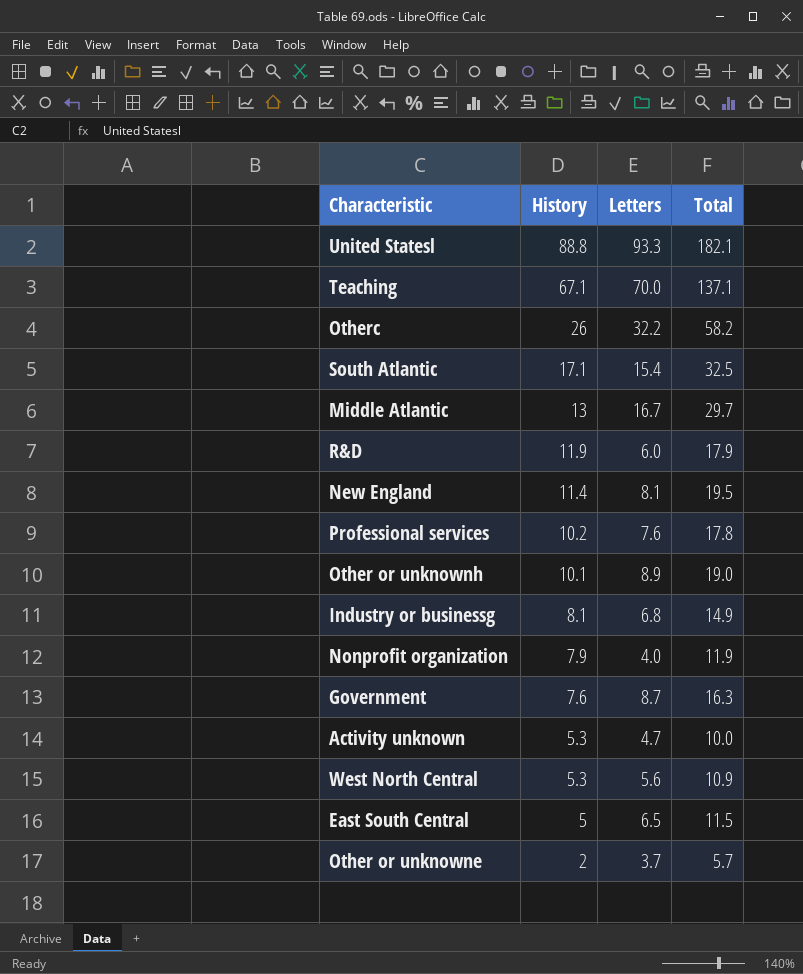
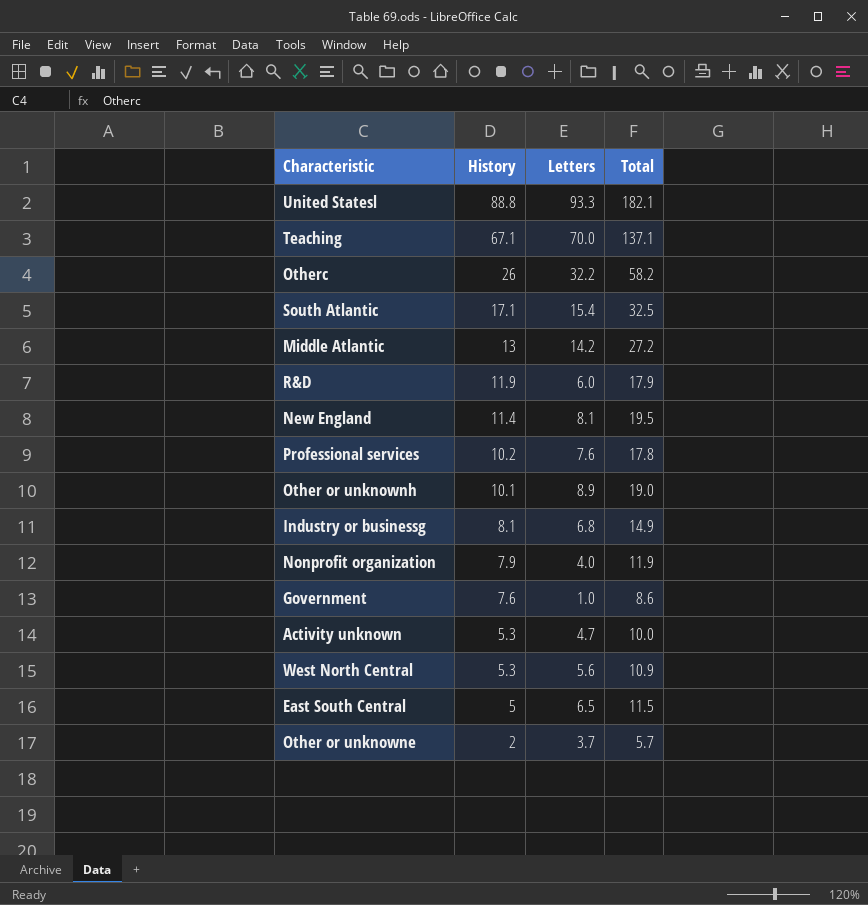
Middle Atlantic | Letters: 16.7 -> 14.2
Middle Atlantic | Total: 29.7 -> 27.2
Government | Letters: 8.7 -> 1.0
Government | Total: 16.3 -> 8.6

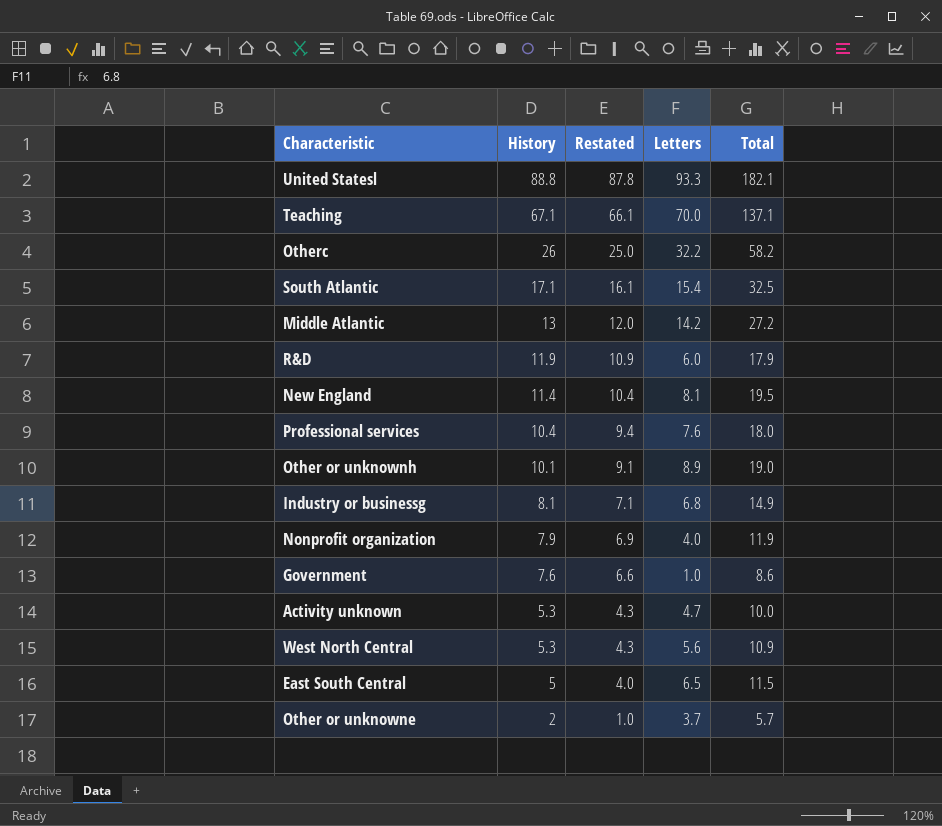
column Restated | formula: none -> [History] - 1
Professional services | History: 10.2 -> 10.4
Professional services | Total: 17.8 -> 18.0

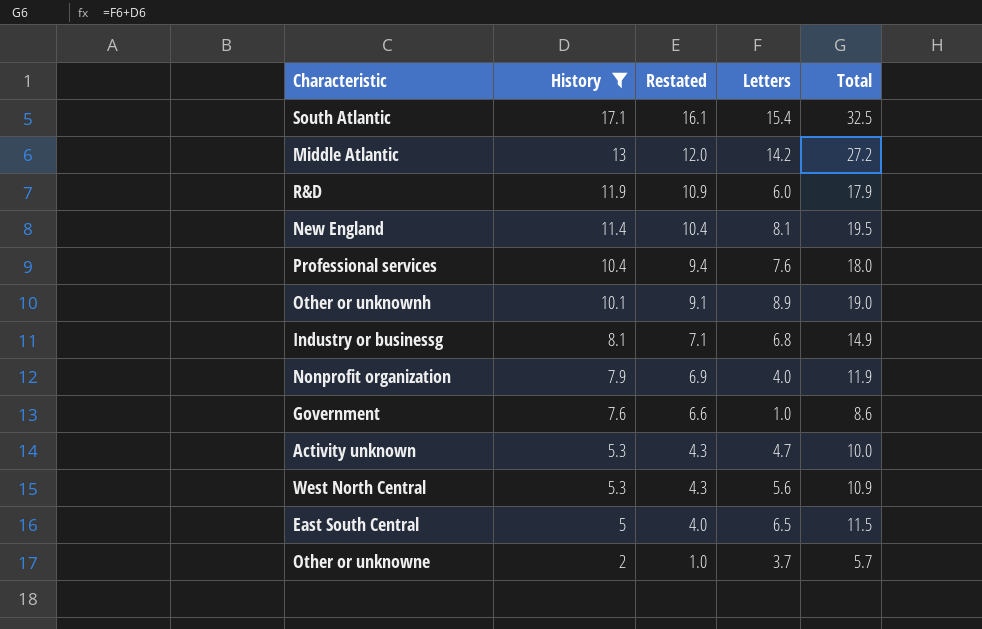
filter: none -> History <= 17.1

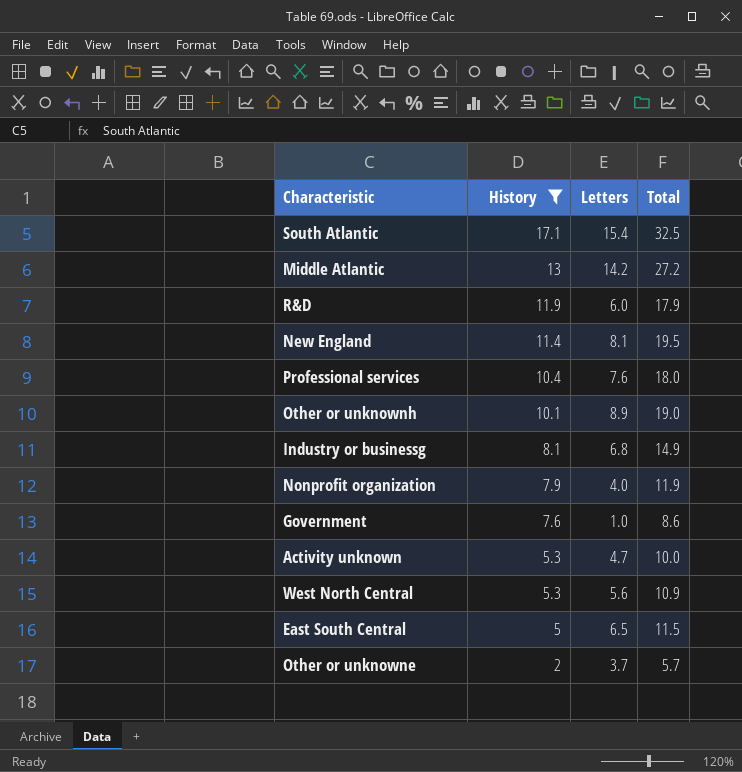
column Restated | formula: [History] - 1 -> none

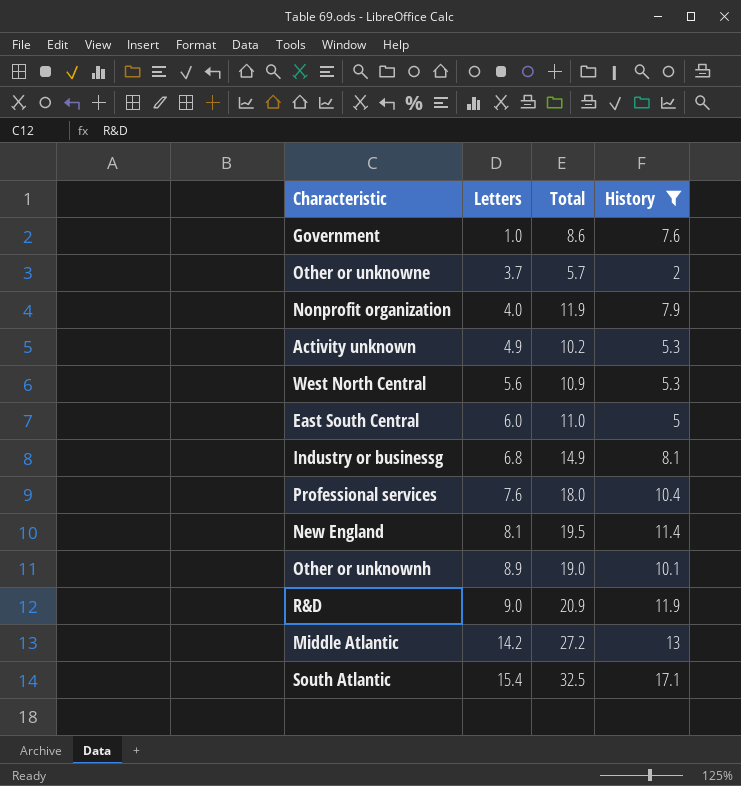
row order: History descending -> Letters ascending
column History | position: 2 -> 4
Activity unknown | Letters: 4.7 -> 4.9
Activity unknown | Total: 10.0 -> 10.2
East South Central | Letters: 6.5 -> 6.0
East South Central | Total: 11.5 -> 11.0
R&D | Letters: 6.0 -> 9.0
R&D | Total: 17.9 -> 20.9

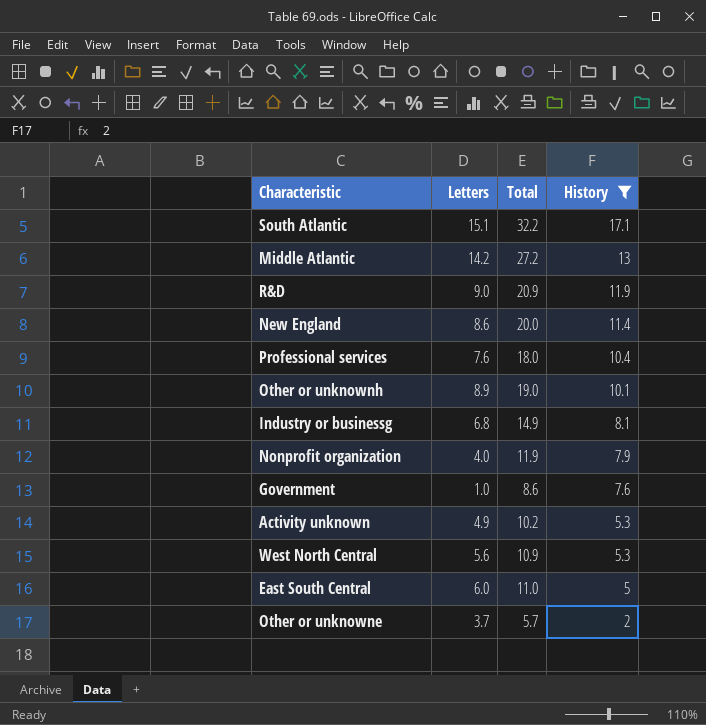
row order: Letters ascending -> History descending
South Atlantic | Letters: 15.4 -> 15.1
South Atlantic | Total: 32.5 -> 32.2
New England | Letters: 8.1 -> 8.6
New England | Total: 19.5 -> 20.0

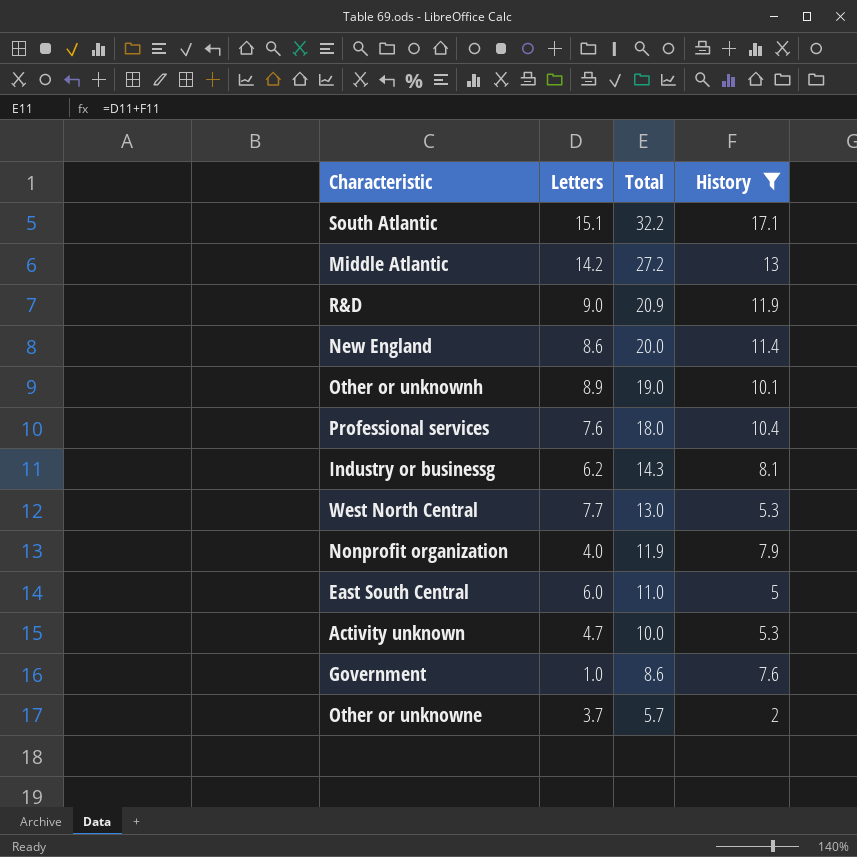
row order: History descending -> Total descending
Industry or businessg | Letters: 6.8 -> 6.2
Industry or businessg | Total: 14.9 -> 14.3
West North Central | Letters: 5.6 -> 7.7
West North Central | Total: 10.9 -> 13.0
Activity unknown | Letters: 4.9 -> 4.7
Activity unknown | Total: 10.2 -> 10.0

